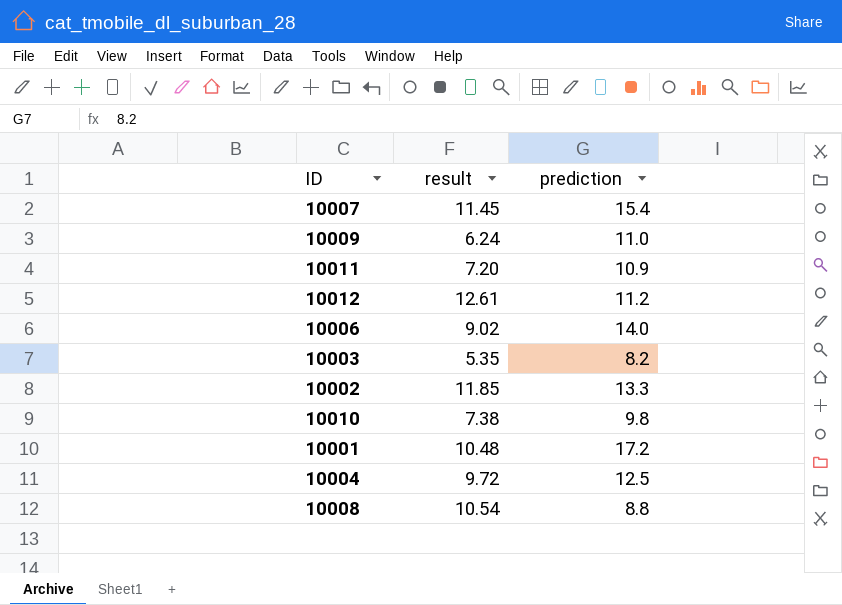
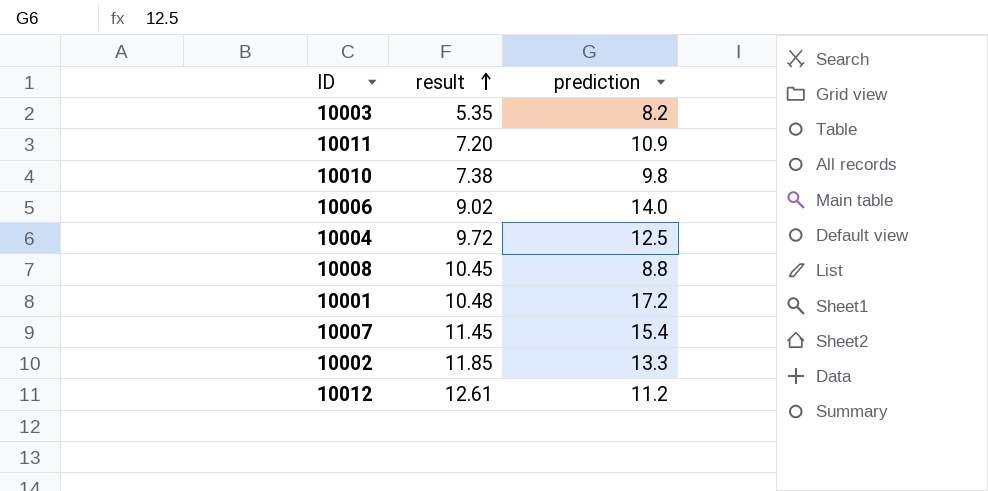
row order: none -> result ascending
row 10009: 6.24 | 11.0 -> none
10008 | result: 10.54 -> 10.45

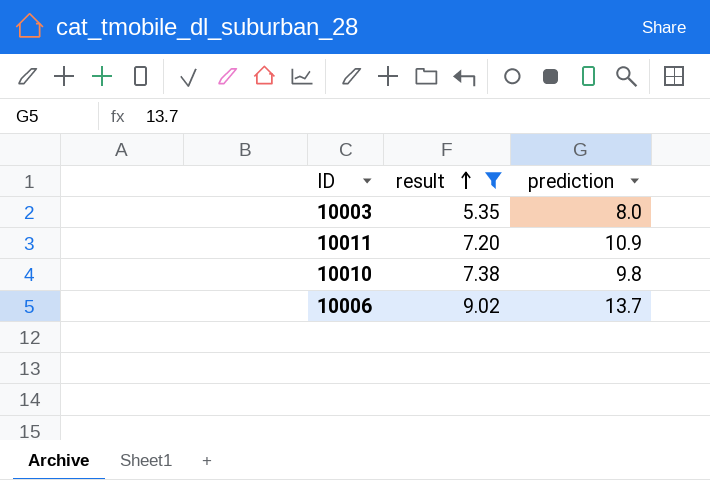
filter: none -> result <= 9.02
10003 | prediction: 8.2 -> 8.0
10006 | prediction: 14.0 -> 13.7

